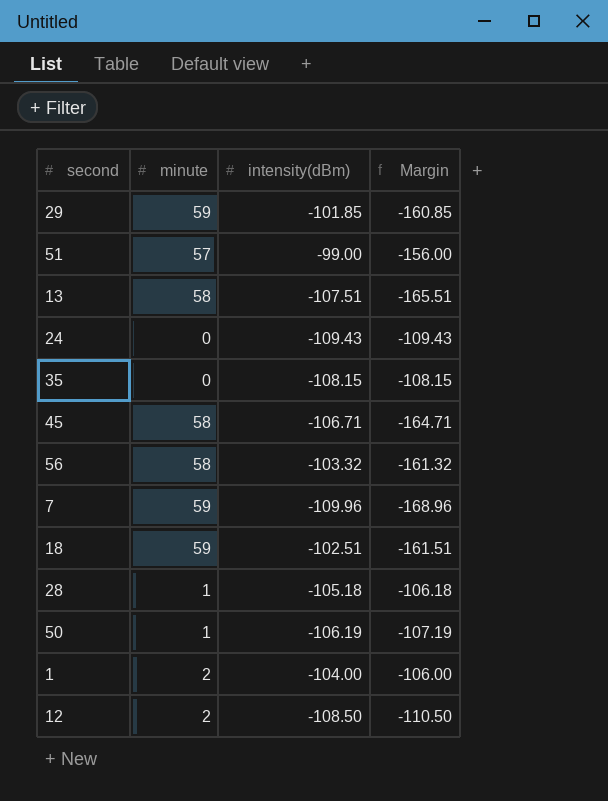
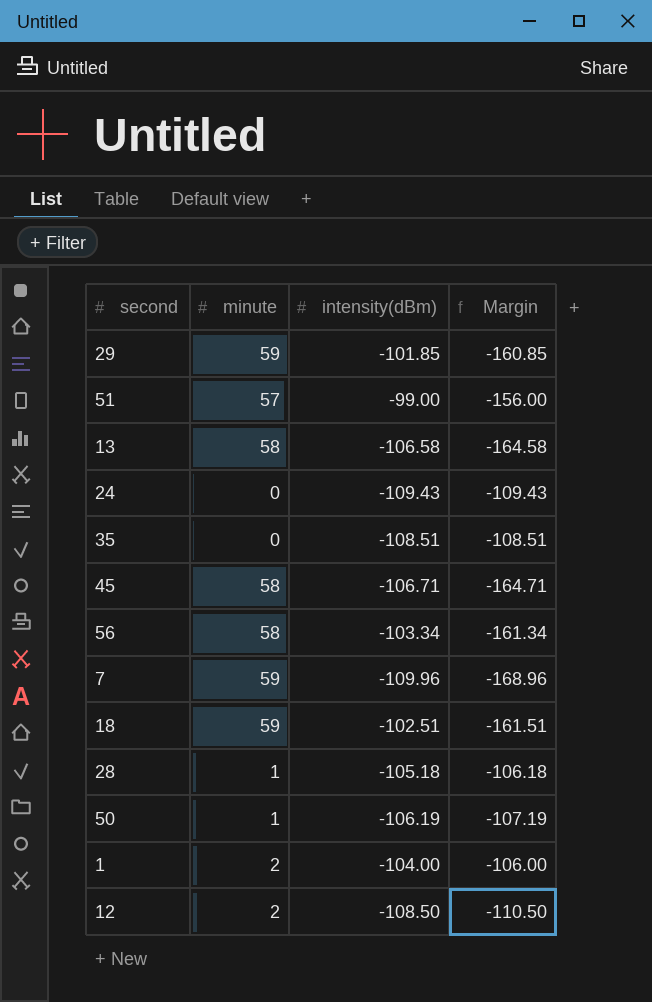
13 | intensity(dBm): -107.51 -> -106.58
13 | Margin: -165.51 -> -164.58
35 | intensity(dBm): -108.15 -> -108.51
35 | Margin: -108.15 -> -108.51
56 | intensity(dBm): -103.32 -> -103.34
56 | Margin: -161.32 -> -161.34

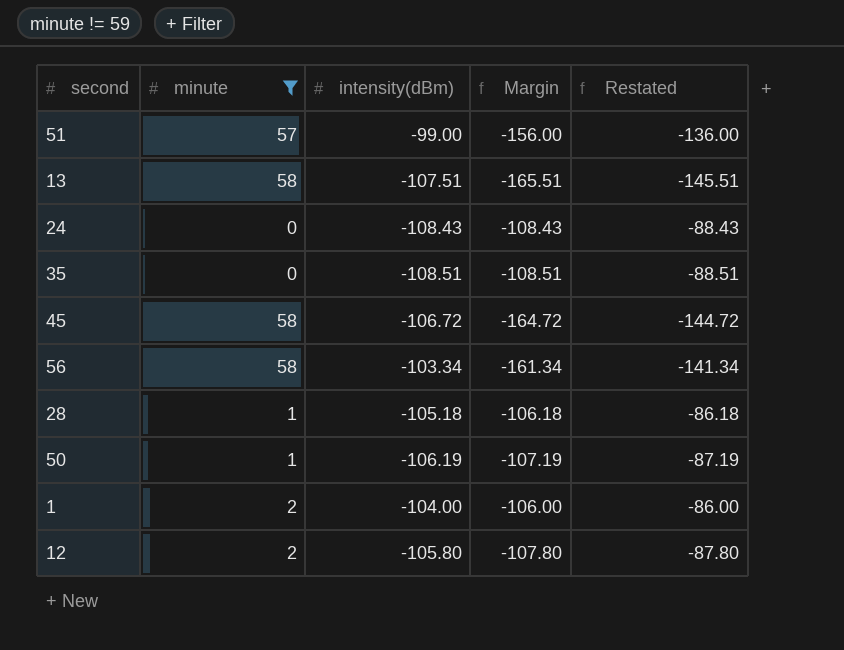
filter: none -> minute != 59
column Restated | formula: none -> [Margin] + 20
13 | intensity(dBm): -106.58 -> -107.51
13 | Margin: -164.58 -> -165.51
24 | intensity(dBm): -109.43 -> -108.43
24 | Margin: -109.43 -> -108.43
45 | intensity(dBm): -106.71 -> -106.72
45 | Margin: -164.71 -> -164.72
12 | intensity(dBm): -108.50 -> -105.80
12 | Margin: -110.50 -> -107.80

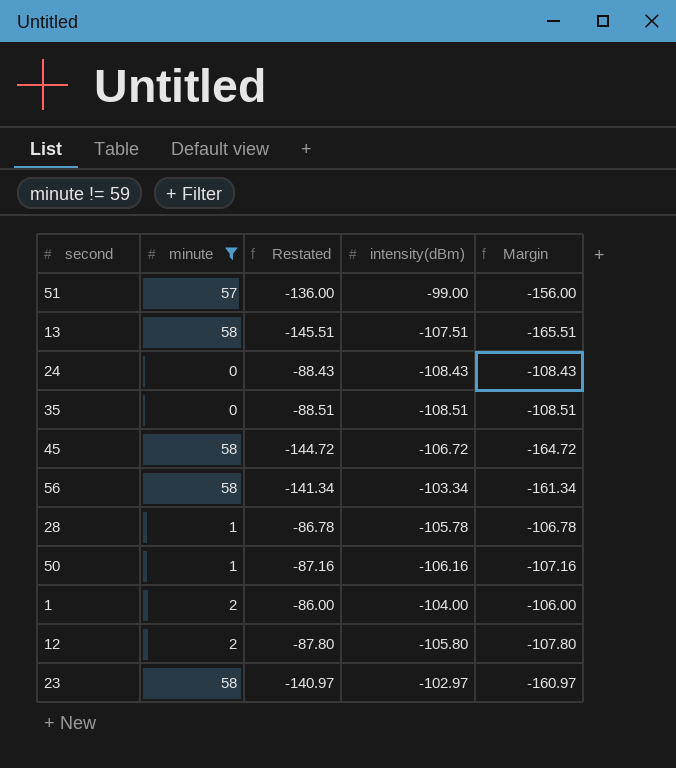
column Restated | position: 5 -> 3
28 | Restated: -86.18 -> -86.78
28 | intensity(dBm): -105.18 -> -105.78
28 | Margin: -106.18 -> -106.78
50 | Restated: -87.19 -> -87.16
50 | intensity(dBm): -106.19 -> -106.16
50 | Margin: -107.19 -> -107.16
row 23: none -> 58 | -140.97 | -102.97 | -160.97

